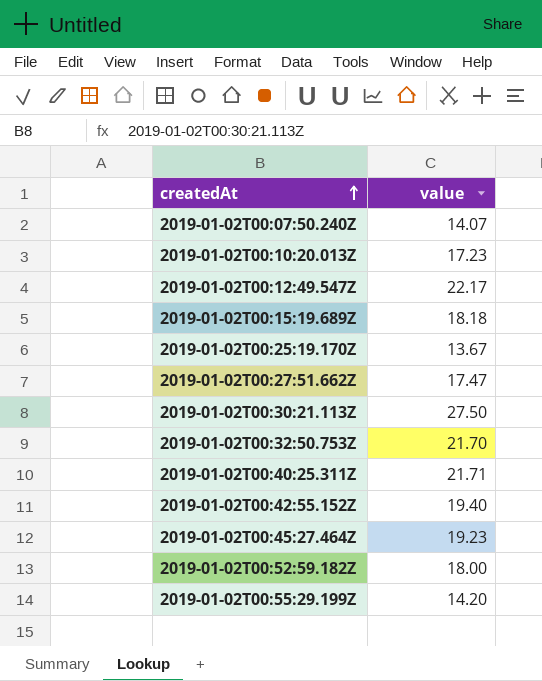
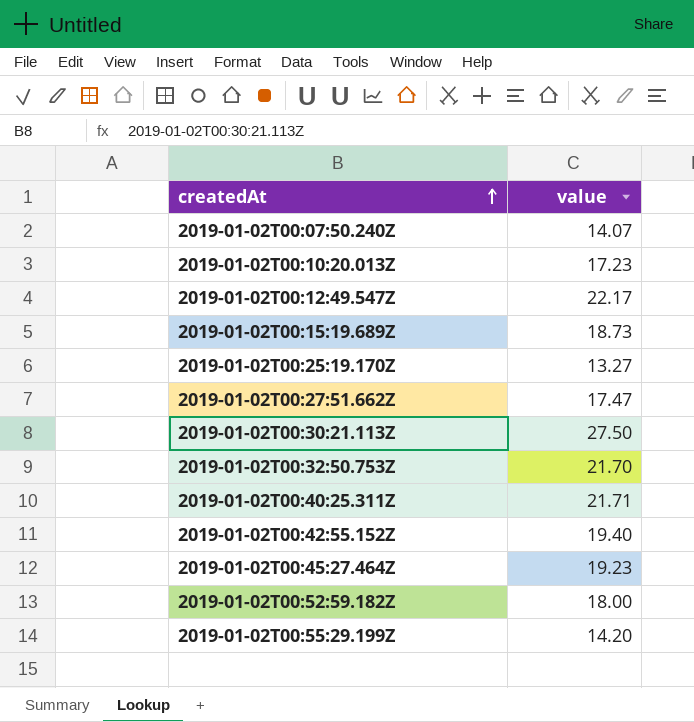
2019-01-02T00:15:19.689Z | value: 18.18 -> 18.73
2019-01-02T00:25:19.170Z | value: 13.67 -> 13.27

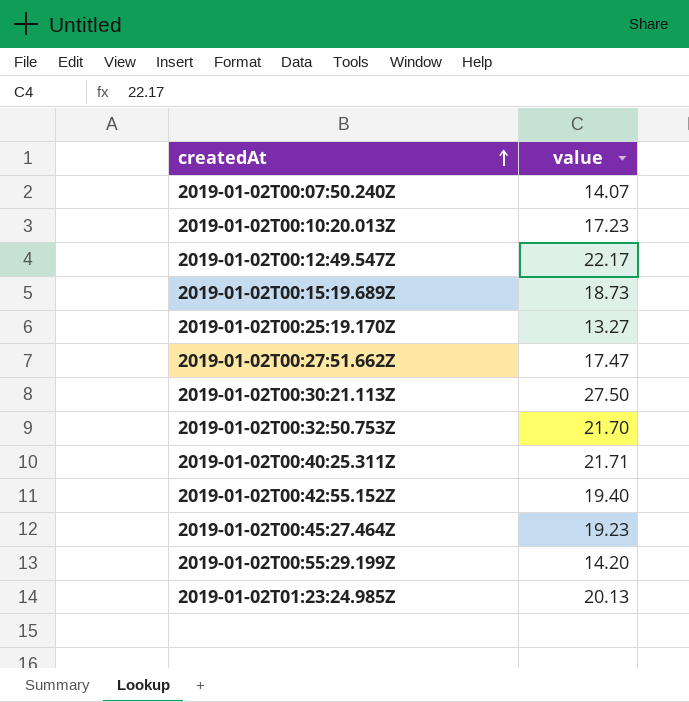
row 2019-01-02T00:52:59.182Z: 18.00 -> none
row 2019-01-02T01:23:24.985Z: none -> 20.13

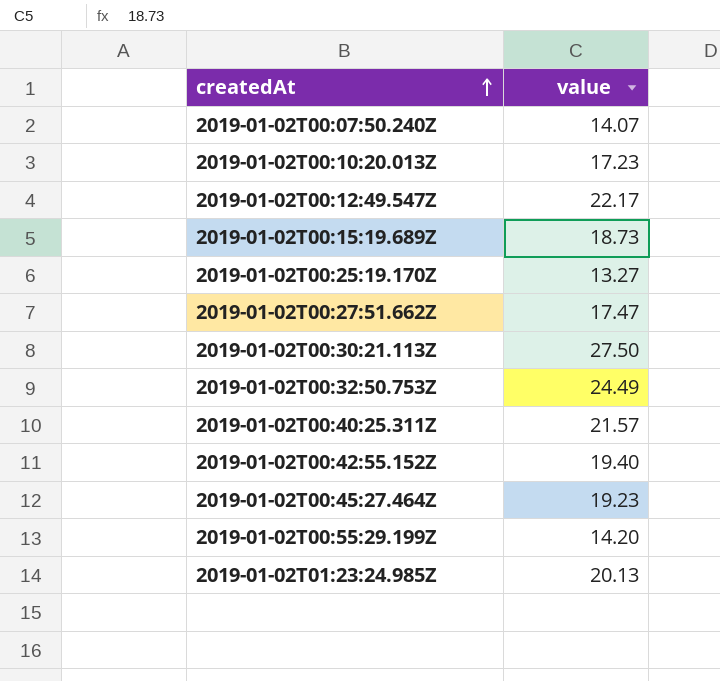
2019-01-02T00:32:50.753Z | value: 21.70 -> 24.49
2019-01-02T00:40:25.311Z | value: 21.71 -> 21.57

